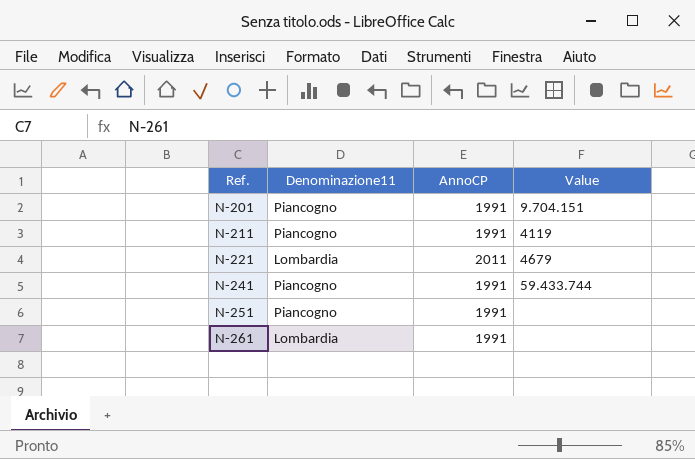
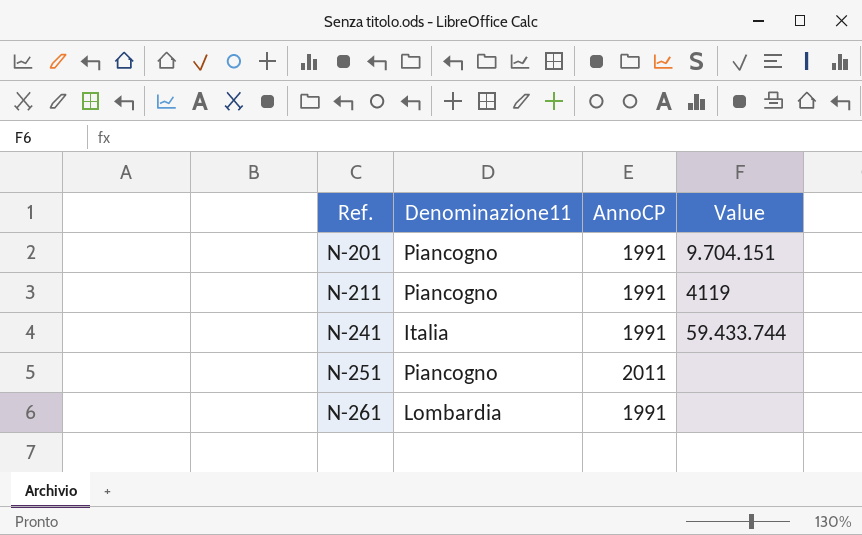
row N-221: Lombardia | 2011 | 4679 -> none
N-241 | Denominazione11: Piancogno -> Italia
N-251 | AnnoCP: 1991 -> 2011

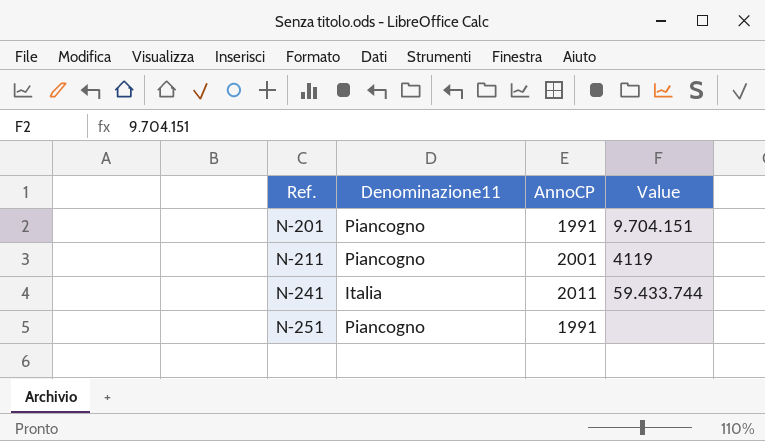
row N-261: Lombardia | 1991 | none -> none
N-211 | AnnoCP: 1991 -> 2001
N-241 | AnnoCP: 1991 -> 2011
N-251 | AnnoCP: 2011 -> 1991

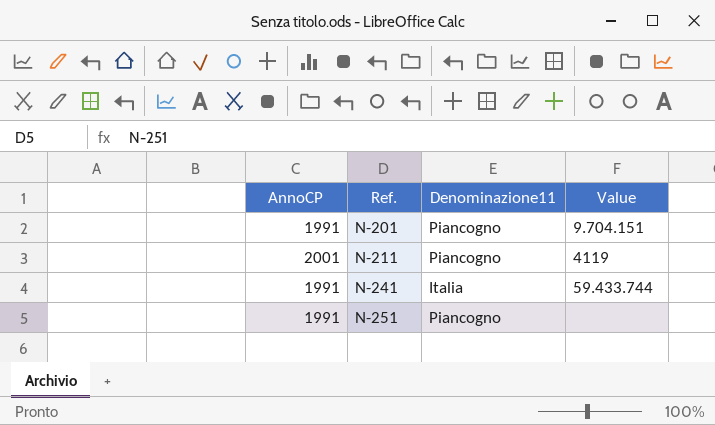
column AnnoCP | position: 3 -> 1
N-241 | AnnoCP: 2011 -> 1991

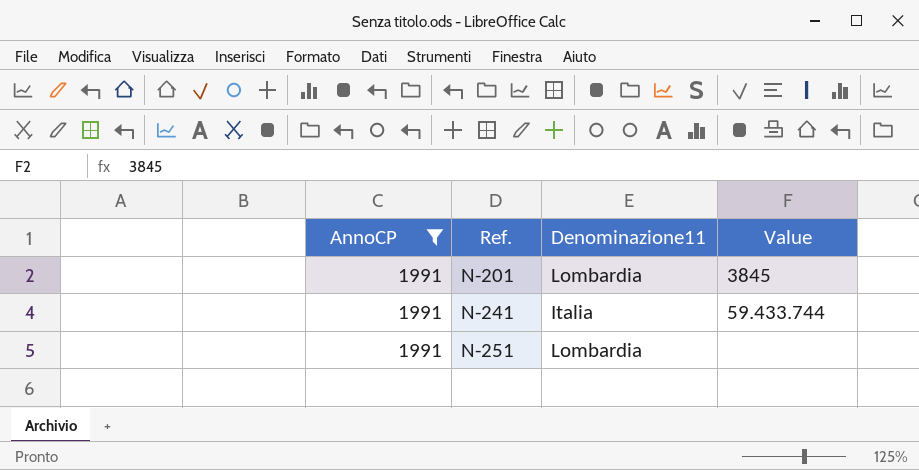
filter: none -> AnnoCP = 1991
N-201 | Denominazione11: Piancogno -> Lombardia
N-201 | Value: 9.704.151 -> 3845
N-251 | Denominazione11: Piancogno -> Lombardia

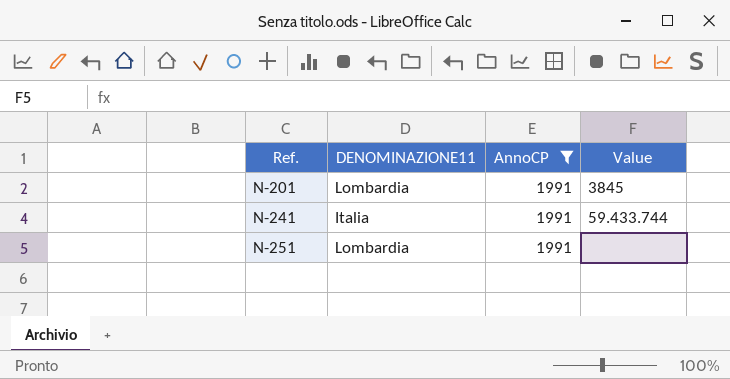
column name: Denominazione11 -> DENOMINAZIONE11
column AnnoCP | position: 1 -> 3

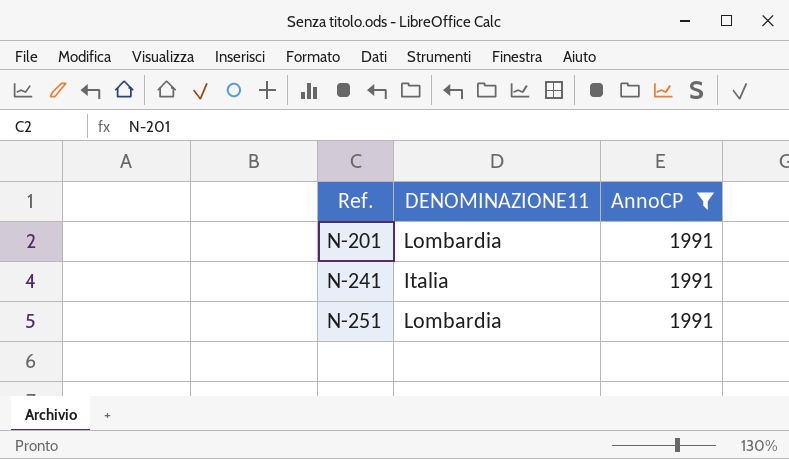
column Value | position: 4 -> none

